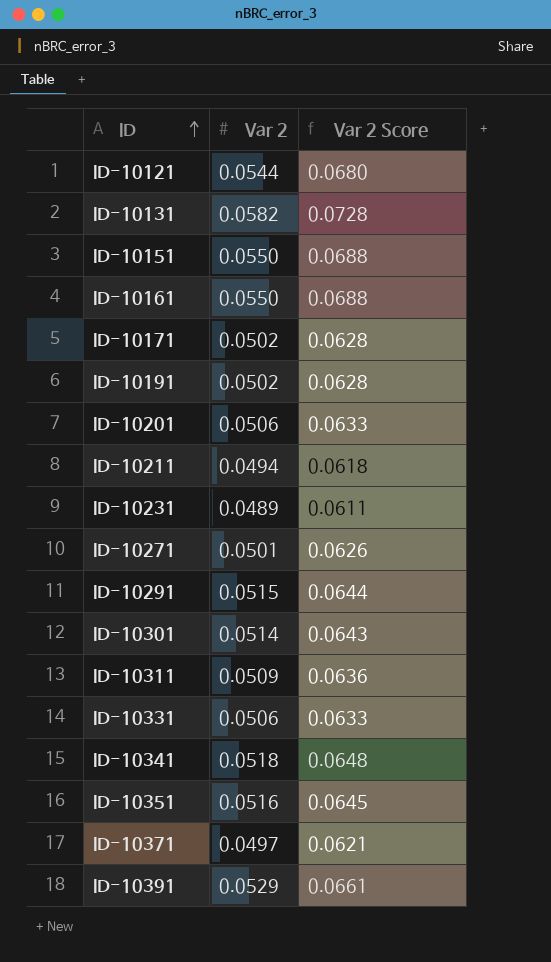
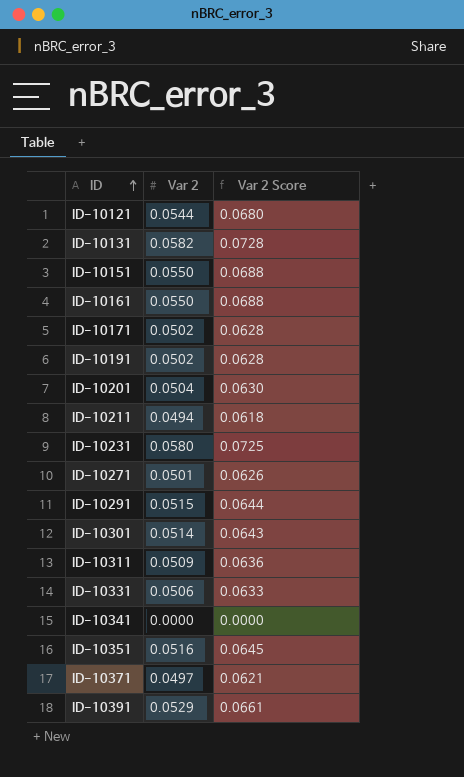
ID-10201 | Var 2: 0.0506 -> 0.0504
ID-10201 | Var 2 Score: 0.0633 -> 0.0630
ID-10231 | Var 2: 0.0489 -> 0.0580
ID-10231 | Var 2 Score: 0.0611 -> 0.0725
ID-10341 | Var 2: 0.0518 -> 0.0000
ID-10341 | Var 2 Score: 0.0648 -> 0.0000

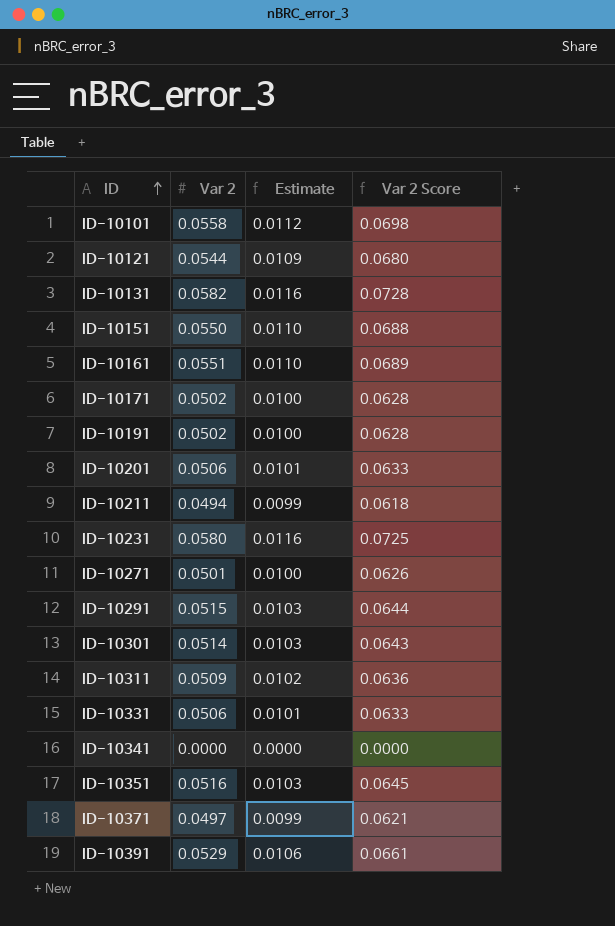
column Estimate | formula: none -> [Var 2] * 0.2
row ID-10101: none -> 0.0558 | 0.0112 | 0.0698
ID-10161 | Var 2: 0.0550 -> 0.0551
ID-10161 | Var 2 Score: 0.0688 -> 0.0689
ID-10201 | Var 2: 0.0504 -> 0.0506
ID-10201 | Var 2 Score: 0.0630 -> 0.0633

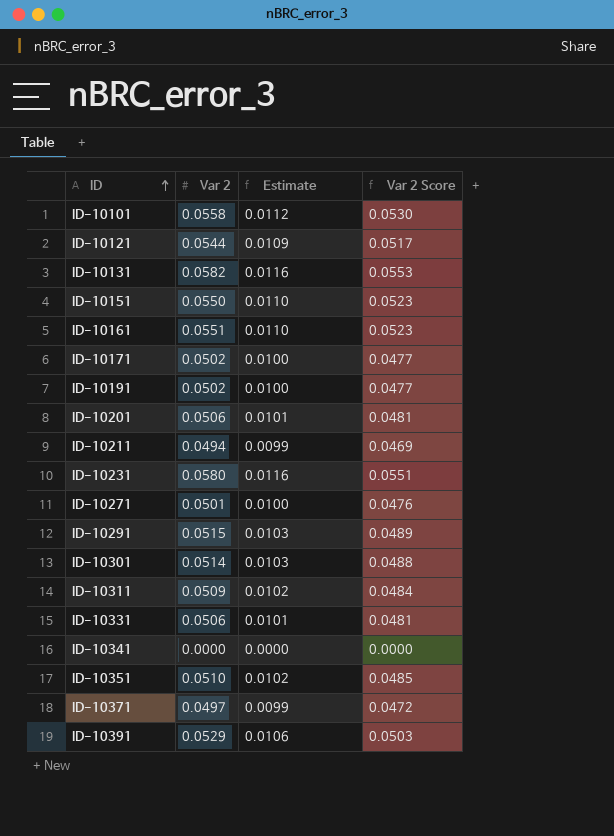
column Var 2 Score | formula: [Var 2] * 1.25 -> [Var 2] * 0.95
ID-10351 | Var 2: 0.0516 -> 0.0510
ID-10351 | Estimate: 0.0103 -> 0.0102

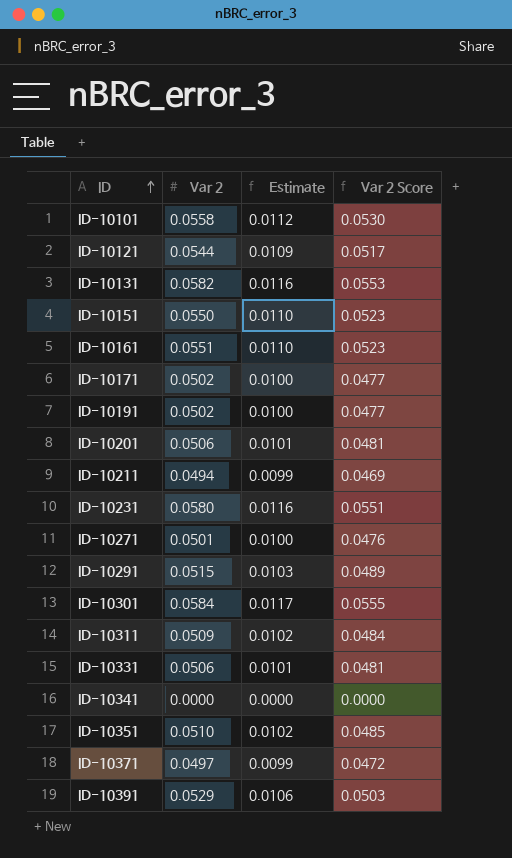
ID-10301 | Var 2: 0.0514 -> 0.0584
ID-10301 | Estimate: 0.0103 -> 0.0117
ID-10301 | Var 2 Score: 0.0488 -> 0.0555

